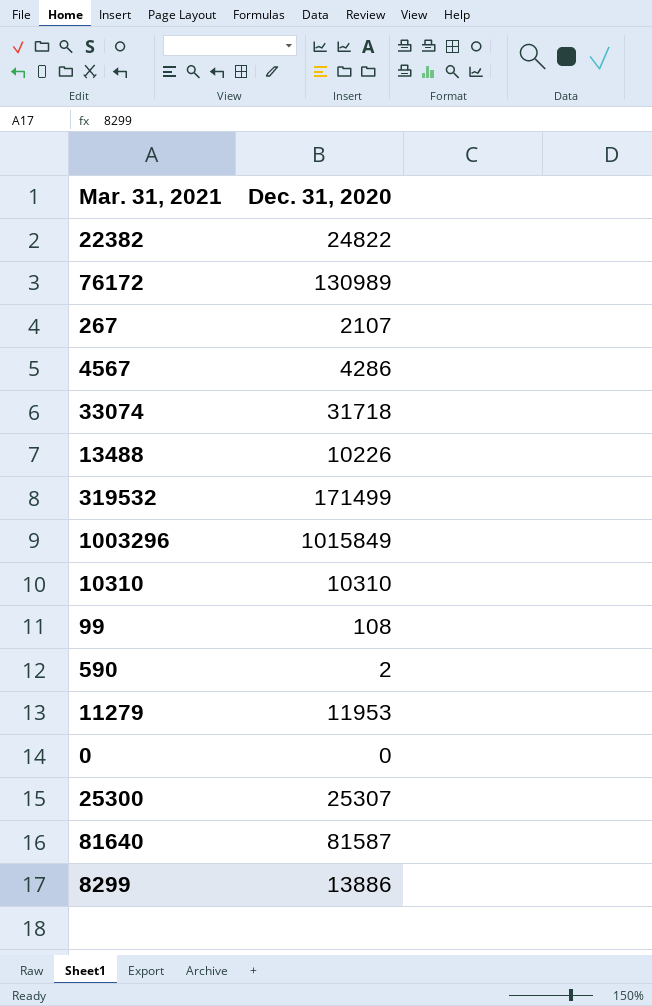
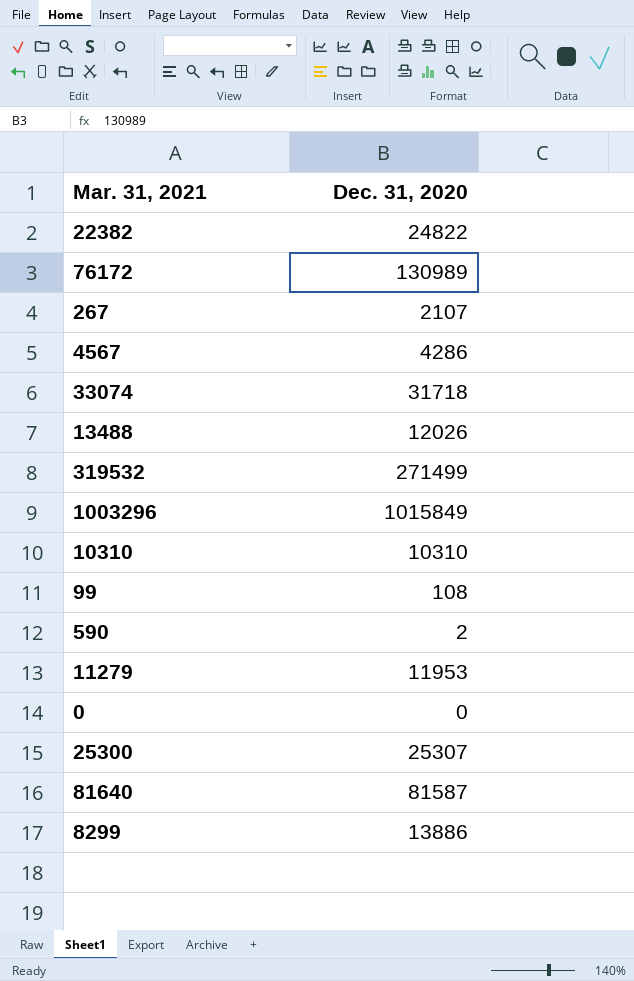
13488 | Dec. 31, 2020: 10226 -> 12026
319532 | Dec. 31, 2020: 171499 -> 271499

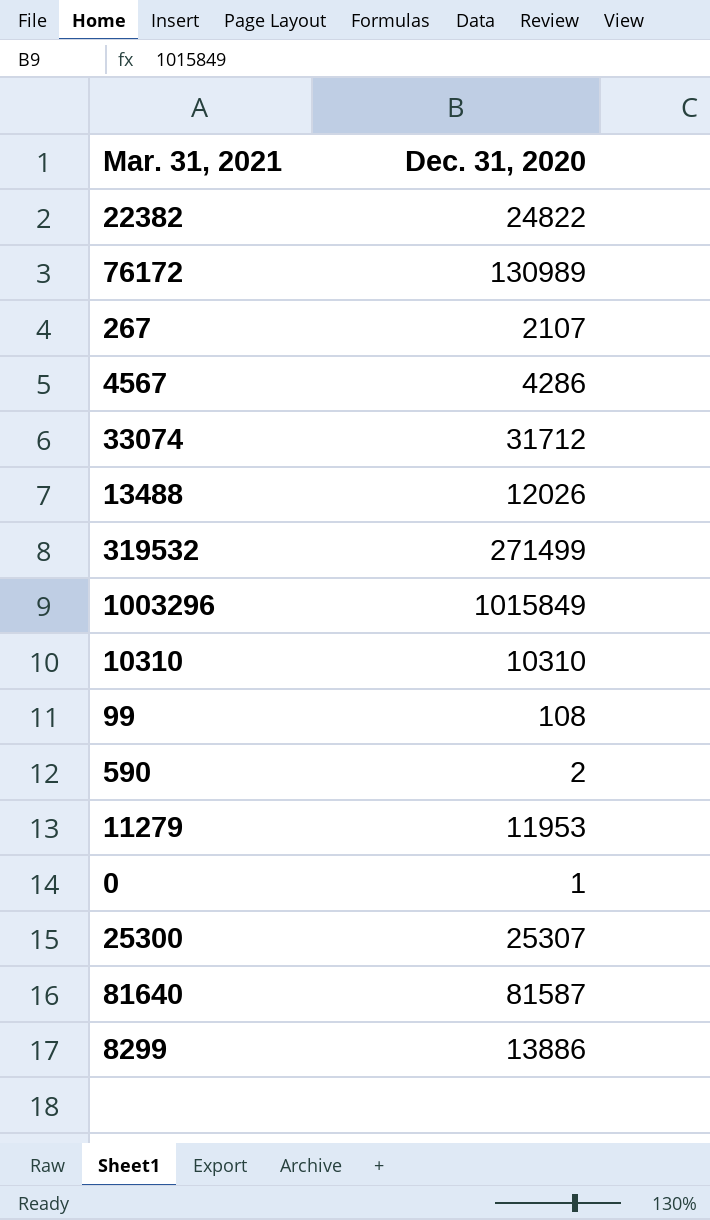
33074 | Dec. 31, 2020: 31718 -> 31712
0 | Dec. 31, 2020: 0 -> 1

